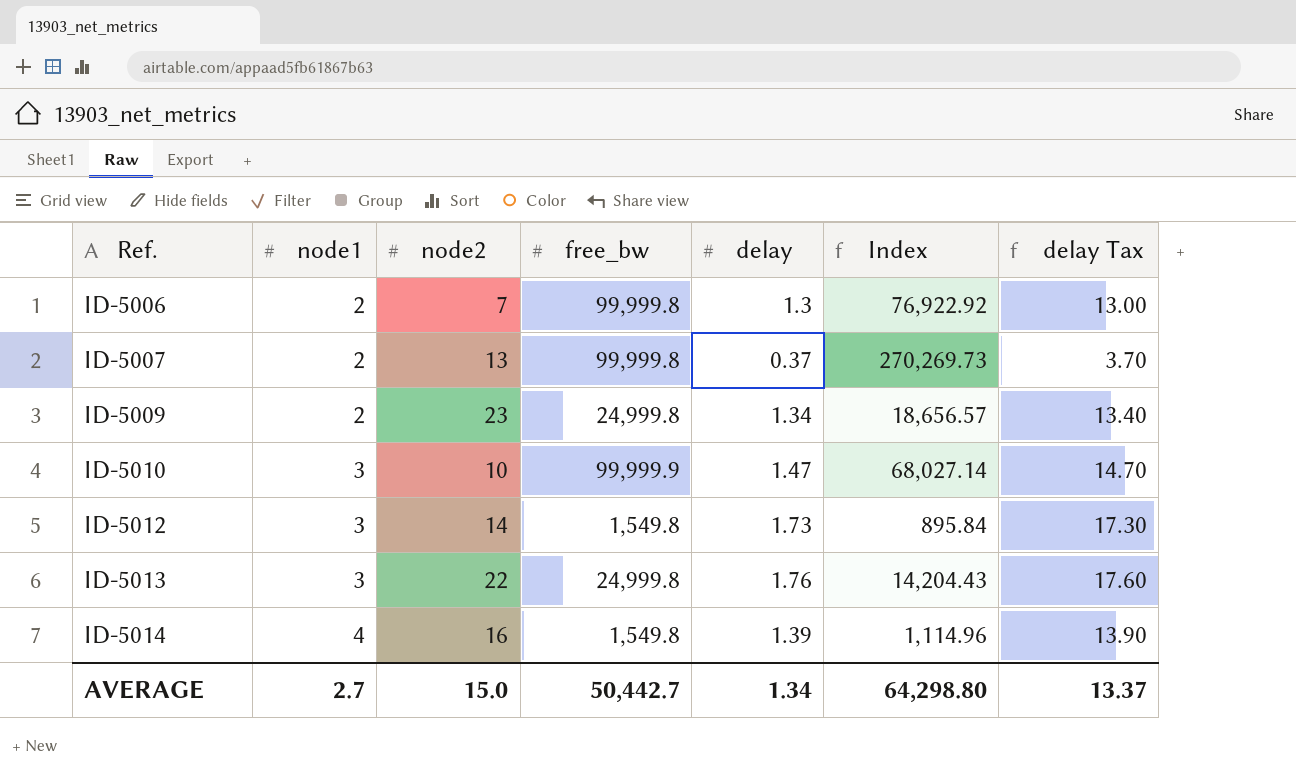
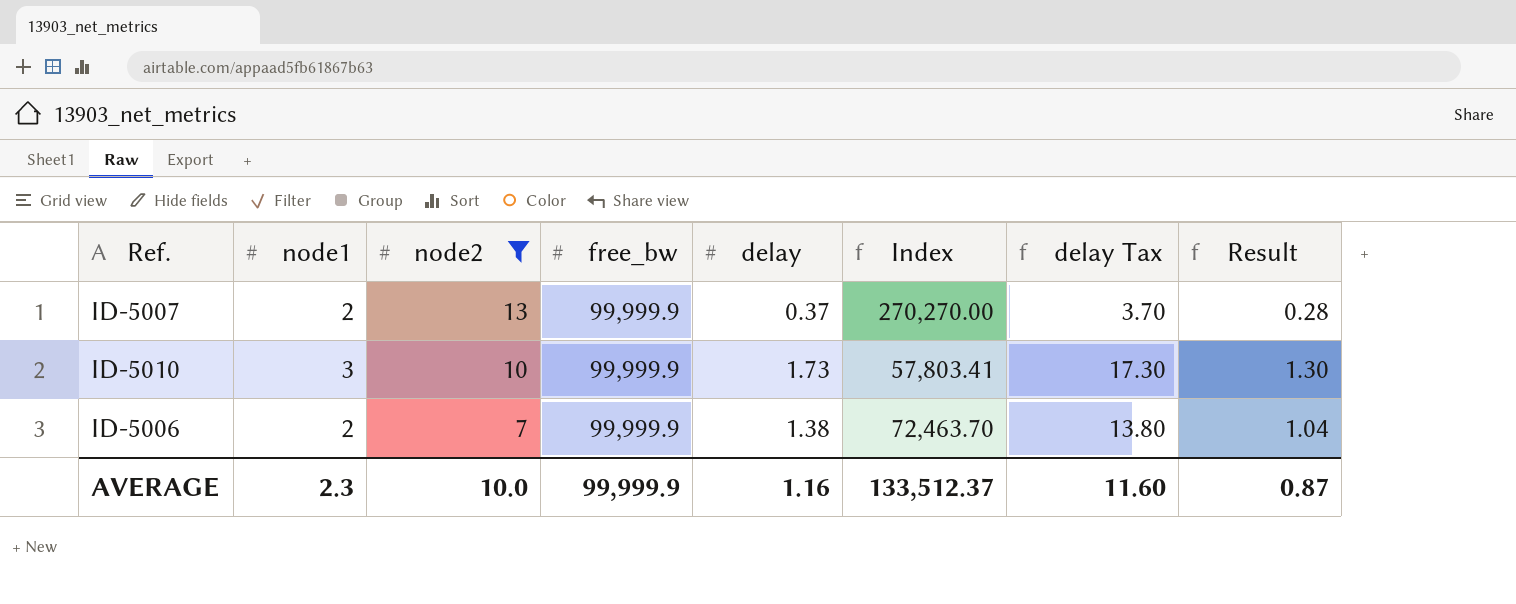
filter: none -> node2 <= 13
row order: Ref. ascending -> node2 descending
column Result | formula: none -> [delay] * 0.75
ID-5007 | free_bw: 99,999.8 -> 99,999.9
ID-5007 | Index: 270,269.73 -> 270,270.00
ID-5010 | delay: 1.47 -> 1.73
ID-5010 | Index: 68,027.14 -> 57,803.41
ID-5010 | delay Tax: 14.70 -> 17.30
ID-5006 | free_bw: 99,999.8 -> 99,999.9
ID-5006 | delay: 1.3 -> 1.38
ID-5006 | Index: 76,922.92 -> 72,463.70
ID-5006 | delay Tax: 13.00 -> 13.80
AVERAGE | node1: 2.7 -> 2.3
AVERAGE | node2: 15.0 -> 10.0
AVERAGE | free_bw: 50,442.7 -> 99,999.9
AVERAGE | delay: 1.34 -> 1.16
AVERAGE | Index: 64,298.80 -> 133,512.37
AVERAGE | delay Tax: 13.37 -> 11.60

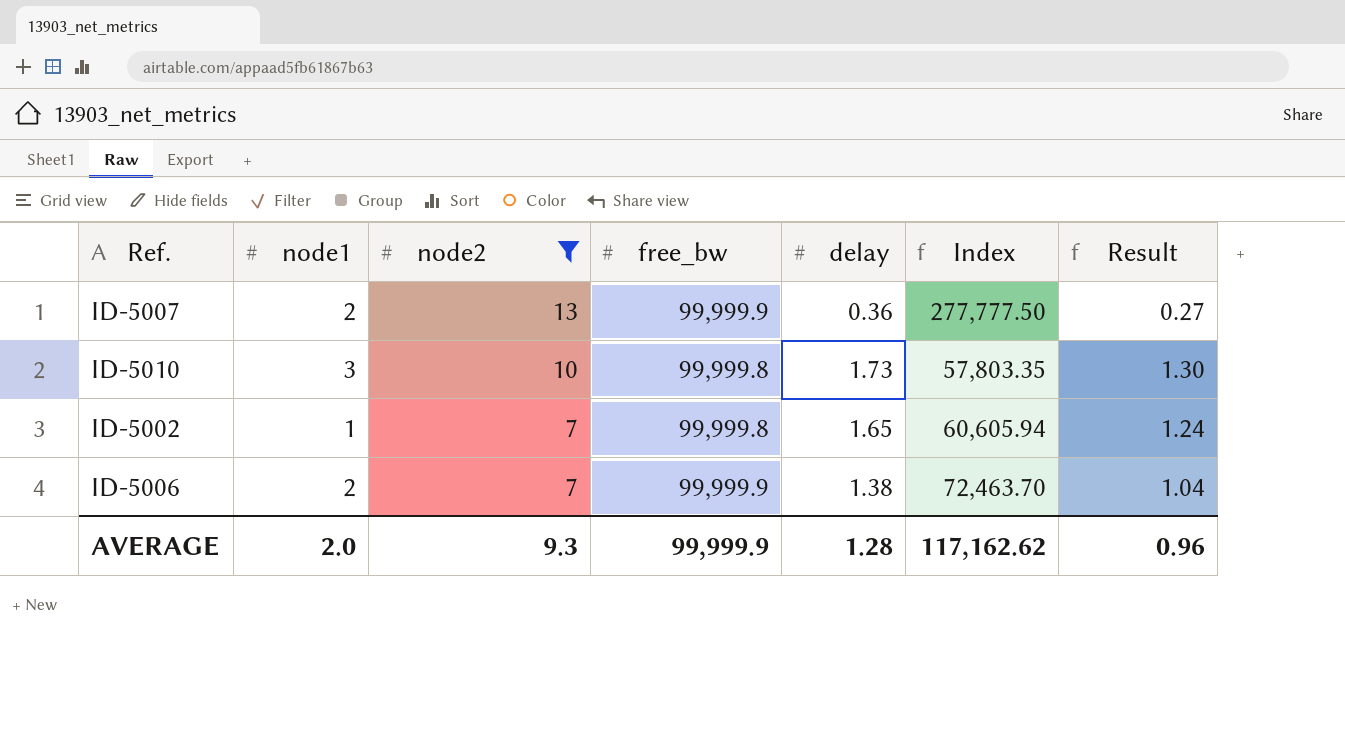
column delay Tax | formula: [delay] * 10 -> none
ID-5007 | delay: 0.37 -> 0.36
ID-5007 | Index: 270,270.00 -> 277,777.50
ID-5007 | Result: 0.28 -> 0.27
ID-5010 | free_bw: 99,999.9 -> 99,999.8
ID-5010 | Index: 57,803.41 -> 57,803.35
row ID-5002: none -> 1 | 7 | 99,999.8 | 1.65 | 60,605.94 | 1.24
AVERAGE | node1: 2.3 -> 2.0
AVERAGE | node2: 10.0 -> 9.3
AVERAGE | delay: 1.16 -> 1.28
AVERAGE | Index: 133,512.37 -> 117,162.62
AVERAGE | Result: 0.87 -> 0.96

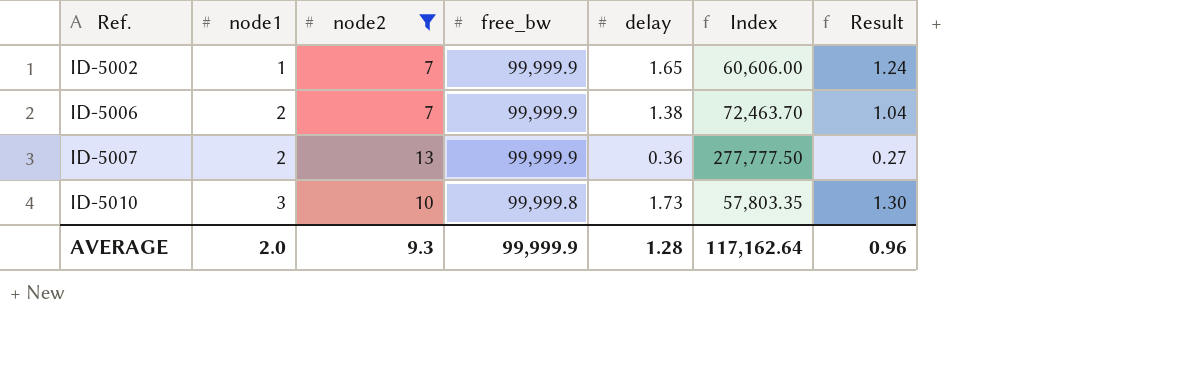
row order: node2 descending -> Ref. ascending
ID-5002 | free_bw: 99,999.8 -> 99,999.9
ID-5002 | Index: 60,605.94 -> 60,606.00
AVERAGE | Index: 117,162.62 -> 117,162.64

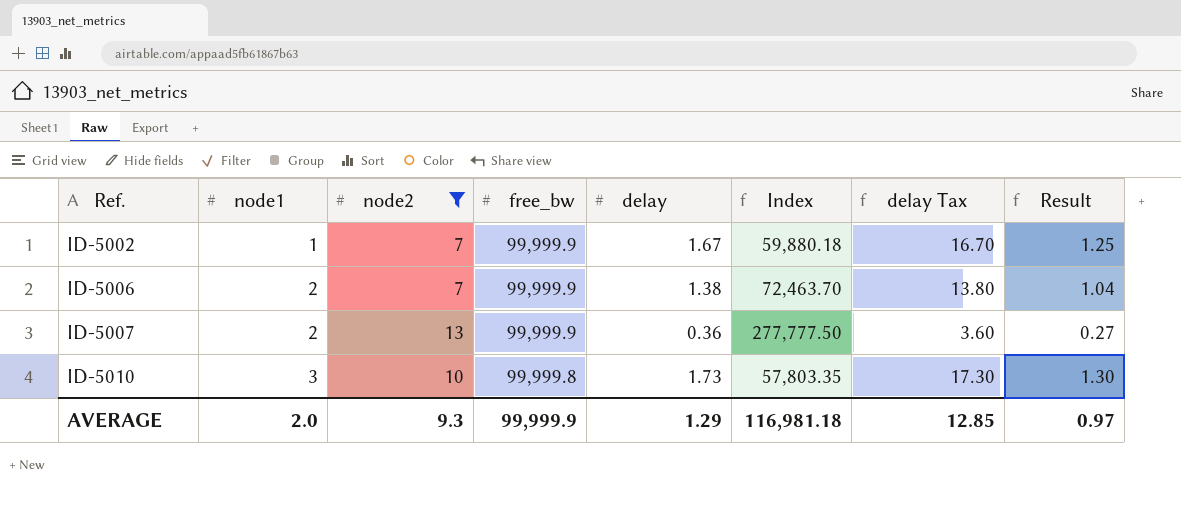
column delay Tax | formula: none -> [delay] * 10
ID-5002 | delay: 1.65 -> 1.67
ID-5002 | Index: 60,606.00 -> 59,880.18
ID-5002 | Result: 1.24 -> 1.25
AVERAGE | delay: 1.28 -> 1.29
AVERAGE | Index: 117,162.64 -> 116,981.18
AVERAGE | Result: 0.96 -> 0.97

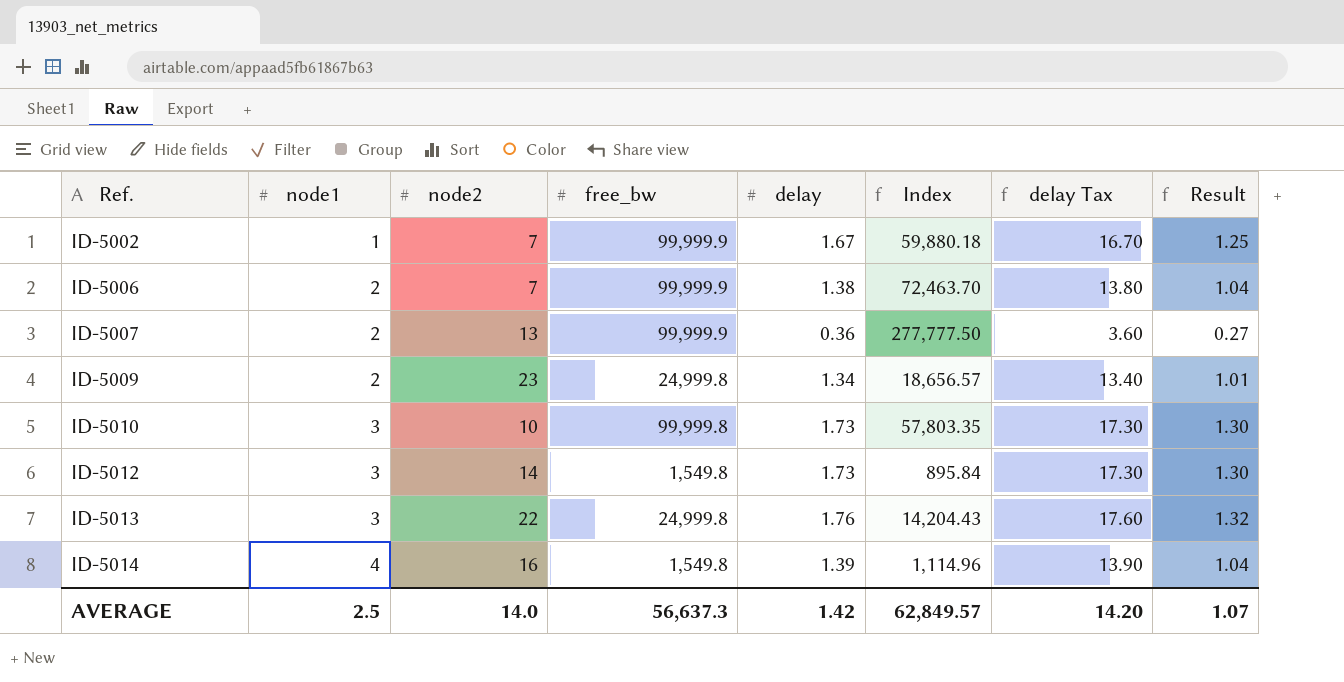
filter: node2 <= 13 -> none
AVERAGE | node1: 2.0 -> 2.5
AVERAGE | node2: 9.3 -> 14.0
AVERAGE | free_bw: 99,999.9 -> 56,637.3
AVERAGE | delay: 1.29 -> 1.42
AVERAGE | Index: 116,981.18 -> 62,849.57
AVERAGE | delay Tax: 12.85 -> 14.20
AVERAGE | Result: 0.97 -> 1.07

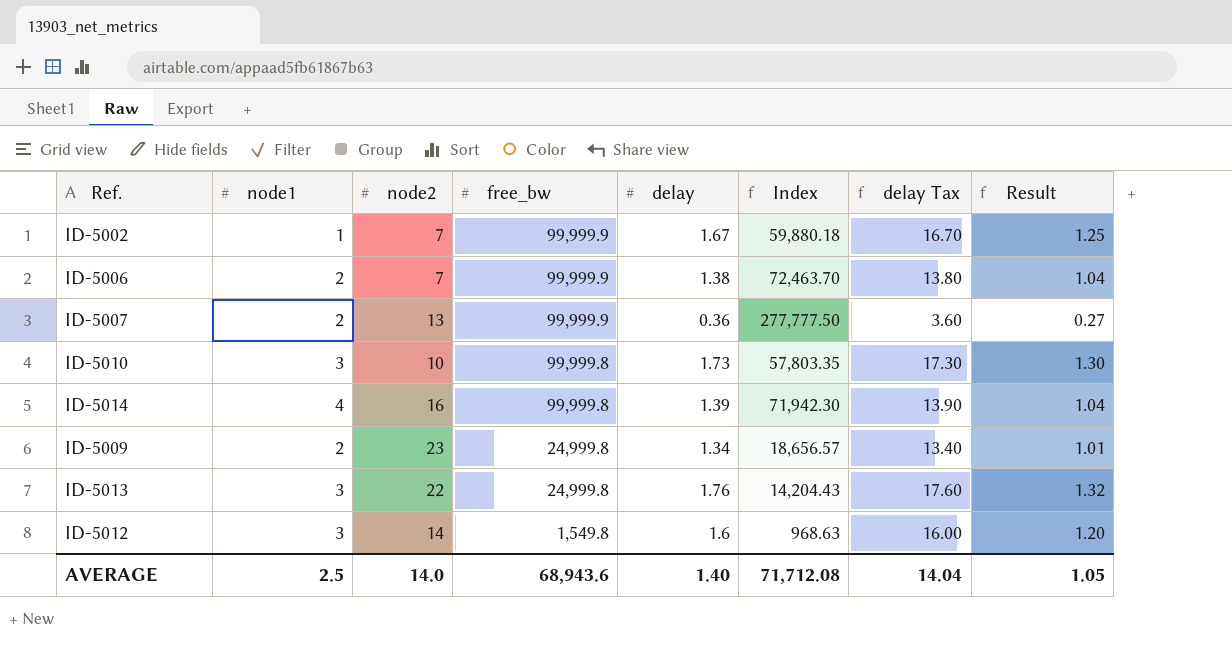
row order: Ref. ascending -> free_bw descending
ID-5014 | free_bw: 1,549.8 -> 99,999.8
ID-5014 | Index: 1,114.96 -> 71,942.30
ID-5012 | delay: 1.73 -> 1.6
ID-5012 | Index: 895.84 -> 968.63
ID-5012 | delay Tax: 17.30 -> 16.00
ID-5012 | Result: 1.30 -> 1.20
AVERAGE | free_bw: 56,637.3 -> 68,943.6
AVERAGE | delay: 1.42 -> 1.40
AVERAGE | Index: 62,849.57 -> 71,712.08
AVERAGE | delay Tax: 14.20 -> 14.04
AVERAGE | Result: 1.07 -> 1.05

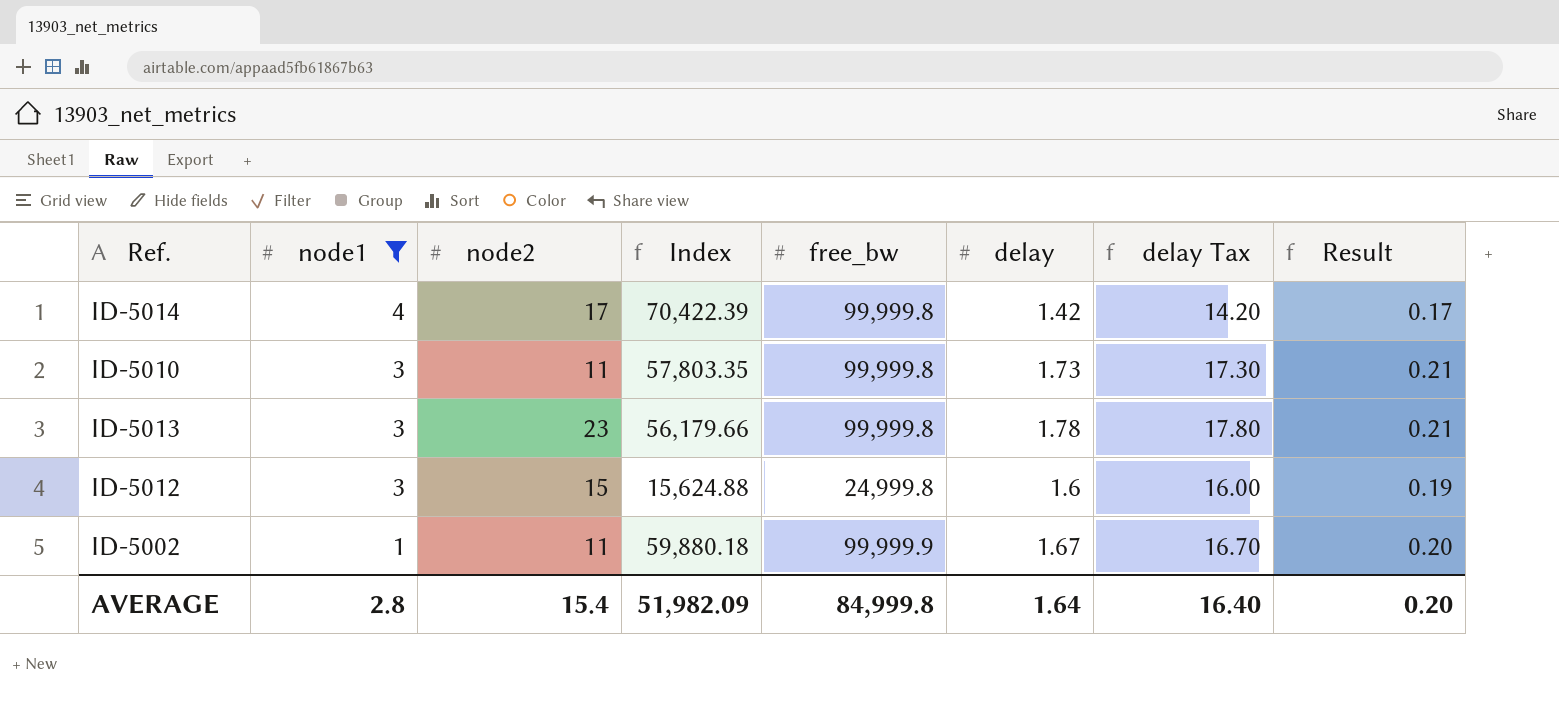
filter: none -> node1 != 2
row order: free_bw descending -> node1 descending
column Index | position: 6 -> 4
column Result | formula: [delay] * 0.75 -> [delay] * 0.12
ID-5014 | node2: 16 -> 17
ID-5014 | Index: 71,942.30 -> 70,422.39
ID-5014 | delay: 1.39 -> 1.42
ID-5014 | delay Tax: 13.90 -> 14.20
ID-5010 | node2: 10 -> 11
ID-5013 | node2: 22 -> 23
ID-5013 | Index: 14,204.43 -> 56,179.66
ID-5013 | free_bw: 24,999.8 -> 99,999.8
ID-5013 | delay: 1.76 -> 1.78
ID-5013 | delay Tax: 17.60 -> 17.80
ID-5012 | node2: 14 -> 15
ID-5012 | Index: 968.63 -> 15,624.88
ID-5012 | free_bw: 1,549.8 -> 24,999.8
ID-5002 | node2: 7 -> 11
AVERAGE | node1: 2.5 -> 2.8
AVERAGE | node2: 14.0 -> 15.4
AVERAGE | Index: 71,712.08 -> 51,982.09
AVERAGE | free_bw: 68,943.6 -> 84,999.8
AVERAGE | delay: 1.40 -> 1.64
AVERAGE | delay Tax: 14.04 -> 16.40
AVERAGE | Result: 1.05 -> 0.20

